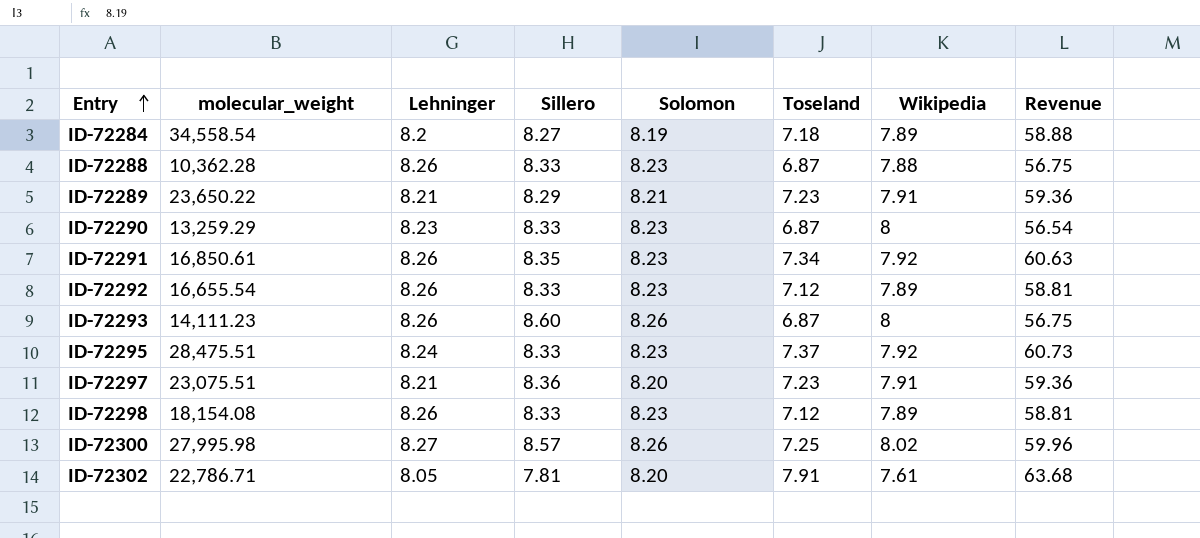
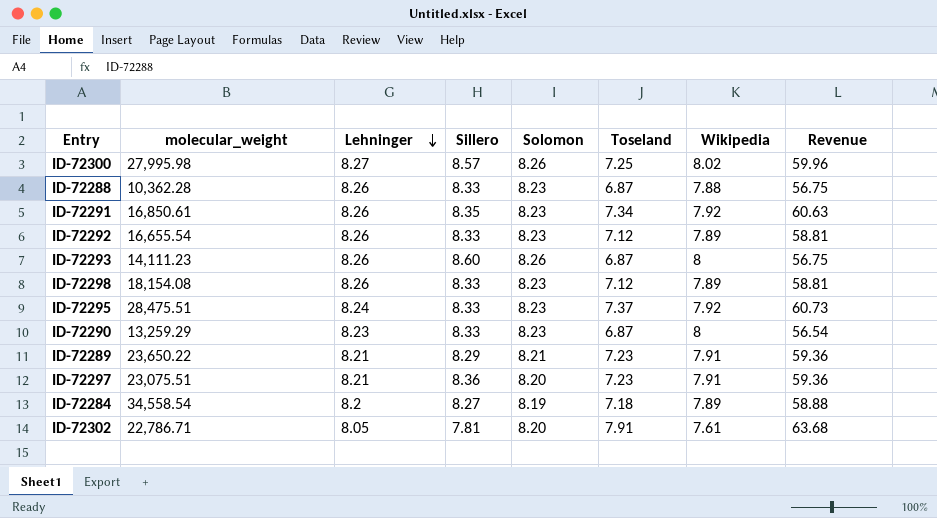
row order: Entry ascending -> Lehninger descending

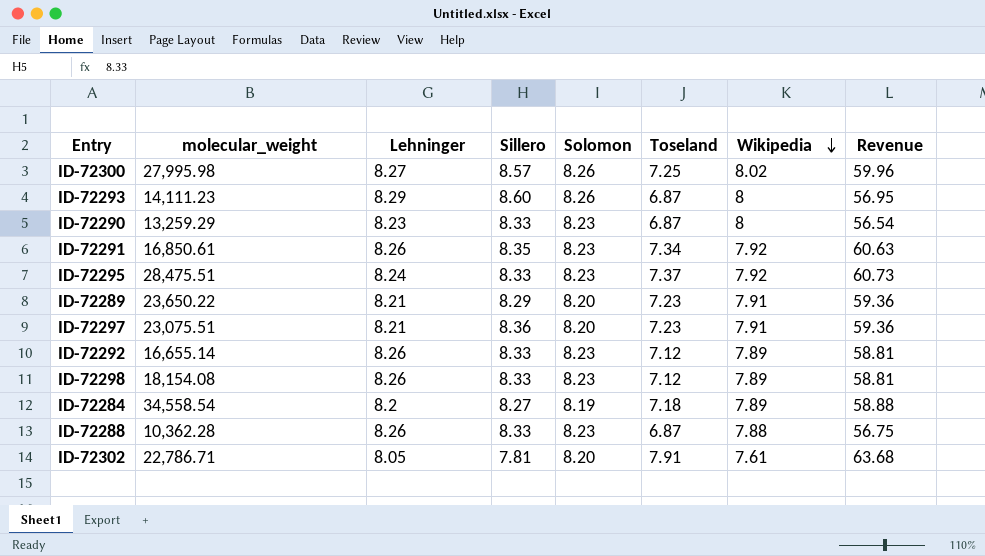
row order: Lehninger descending -> Wikipedia descending
ID-72293 | Lehninger: 8.26 -> 8.29
ID-72293 | Revenue: 56.75 -> 56.95
ID-72289 | Solomon: 8.21 -> 8.20
ID-72292 | molecular_weight: 16,655.54 -> 16,655.14

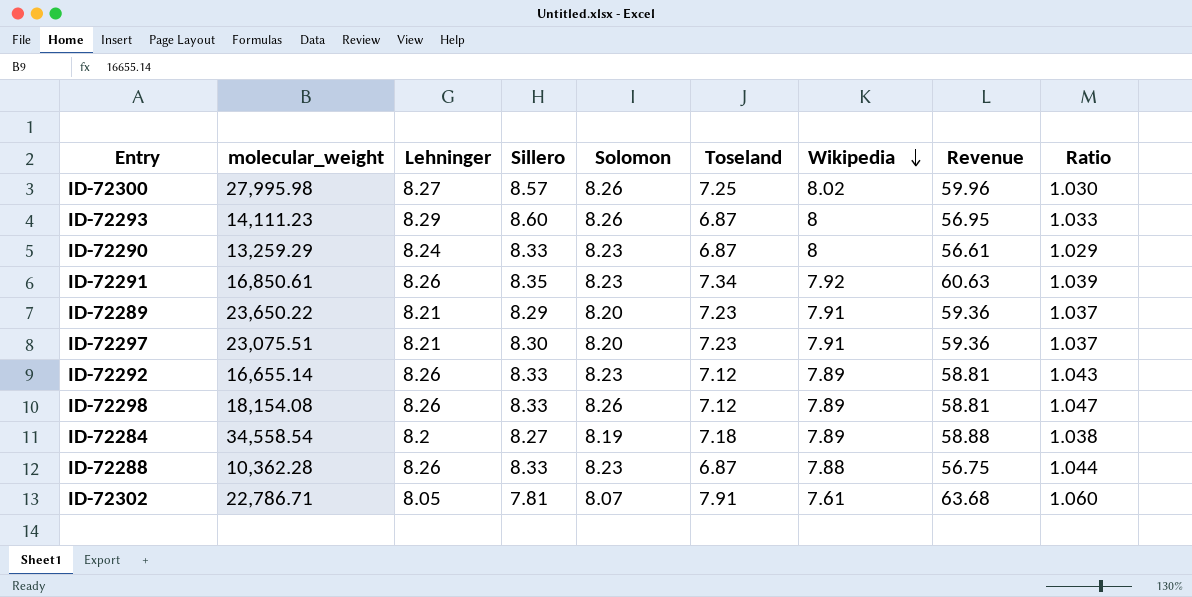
column Ratio | formula: none -> [Solomon] / [Wikipedia]
row ID-72295: 28,475.51 | 8.24 | 8.33 | 8.23 | 7.37 | 7.92 | 60.73 -> none
ID-72290 | Lehninger: 8.23 -> 8.24
ID-72290 | Revenue: 56.54 -> 56.61
ID-72297 | Sillero: 8.36 -> 8.30
ID-72298 | Solomon: 8.23 -> 8.26
ID-72302 | Solomon: 8.20 -> 8.07

